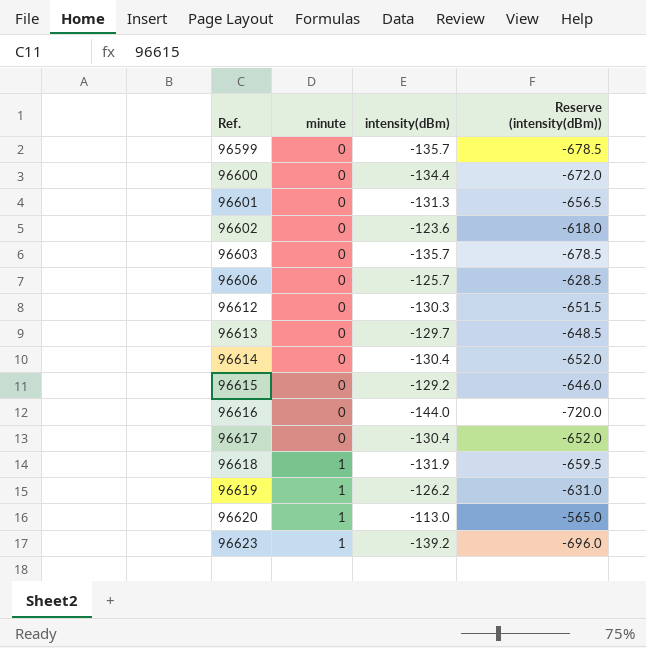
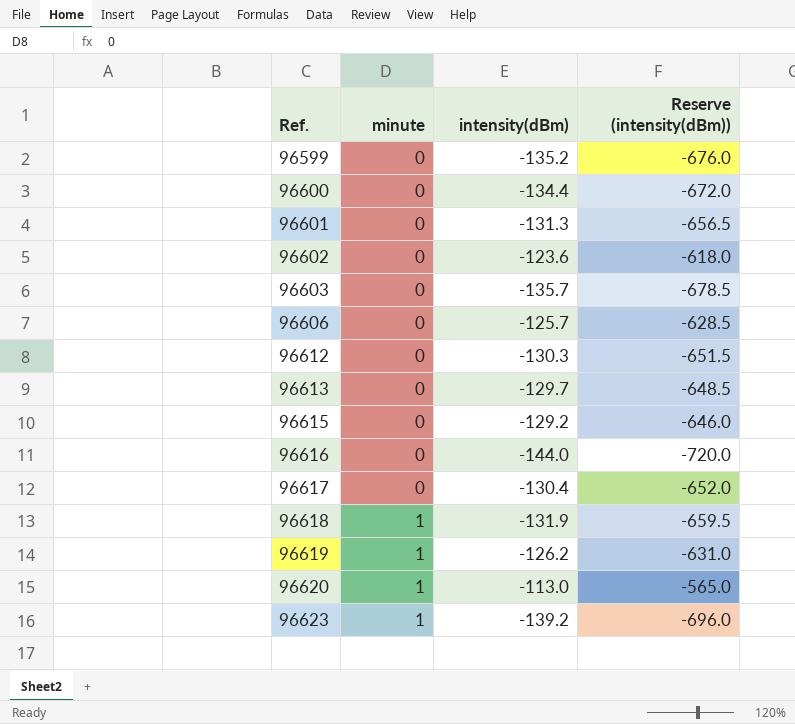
row 96614: 0 | -130.4 | -652.0 -> none
96599 | intensity(dBm): -135.7 -> -135.2
96599 | Reserve (intensity(dBm)): -678.5 -> -676.0

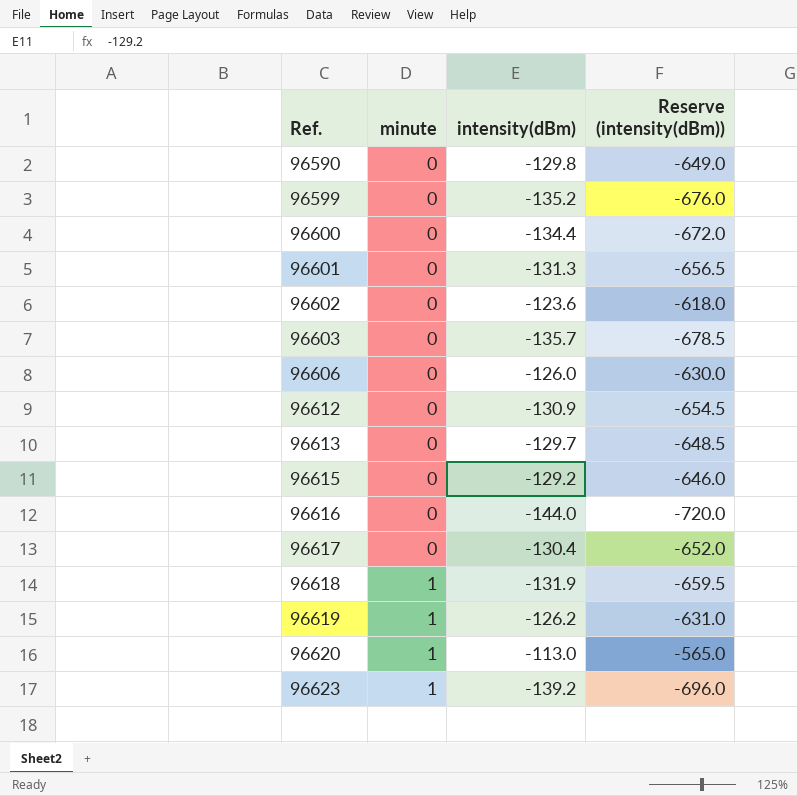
row 96590: none -> 0 | -129.8 | -649.0
96606 | intensity(dBm): -125.7 -> -126.0
96606 | Reserve (intensity(dBm)): -628.5 -> -630.0
96612 | intensity(dBm): -130.3 -> -130.9
96612 | Reserve (intensity(dBm)): -651.5 -> -654.5

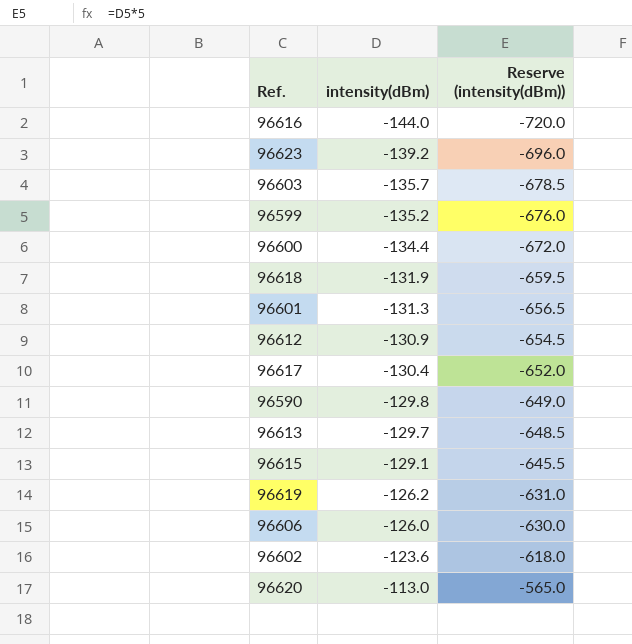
row order: Ref. ascending -> intensity(dBm) ascending
column minute | position: 2 -> none
96615 | intensity(dBm): -129.2 -> -129.1
96615 | Reserve (intensity(dBm)): -646.0 -> -645.5

